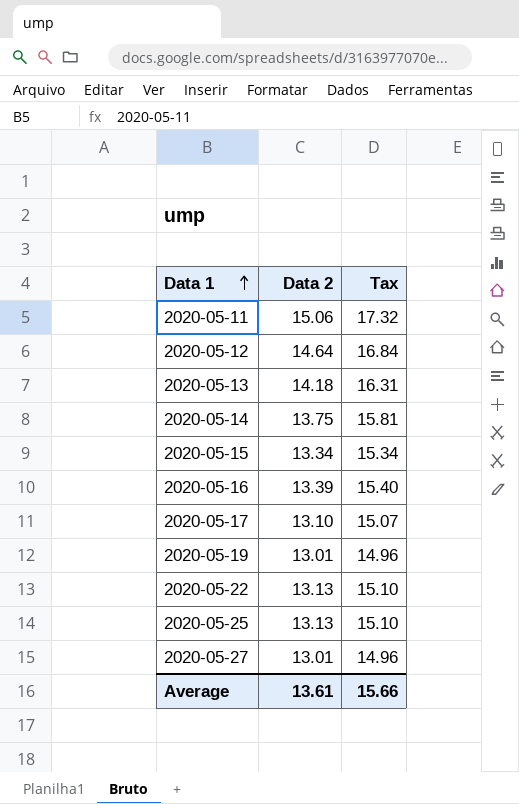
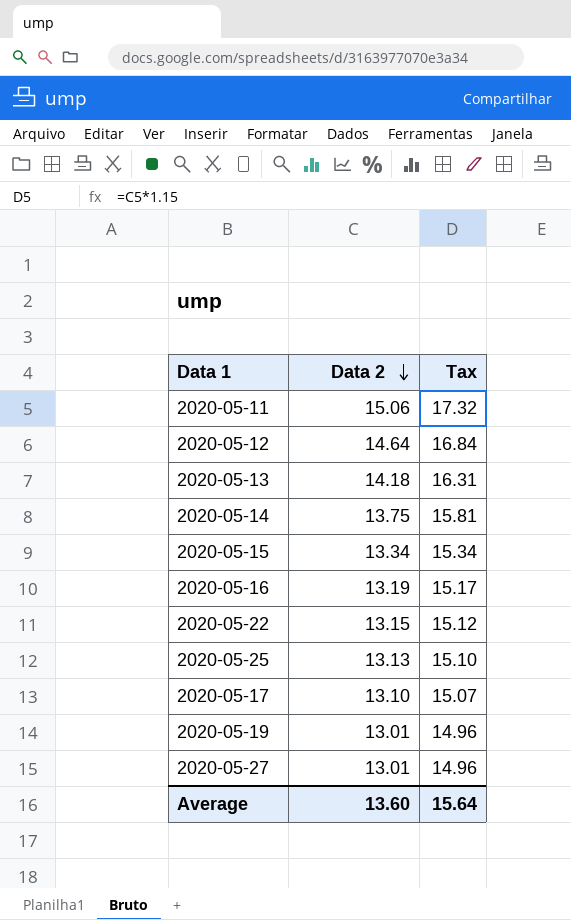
row order: Data 1 ascending -> Data 2 descending
2020-05-16 | Data 2: 13.39 -> 13.19
2020-05-16 | Tax: 15.40 -> 15.17
2020-05-22 | Data 2: 13.13 -> 13.15
2020-05-22 | Tax: 15.10 -> 15.12
Average | Data 2: 13.61 -> 13.60
Average | Tax: 15.66 -> 15.64

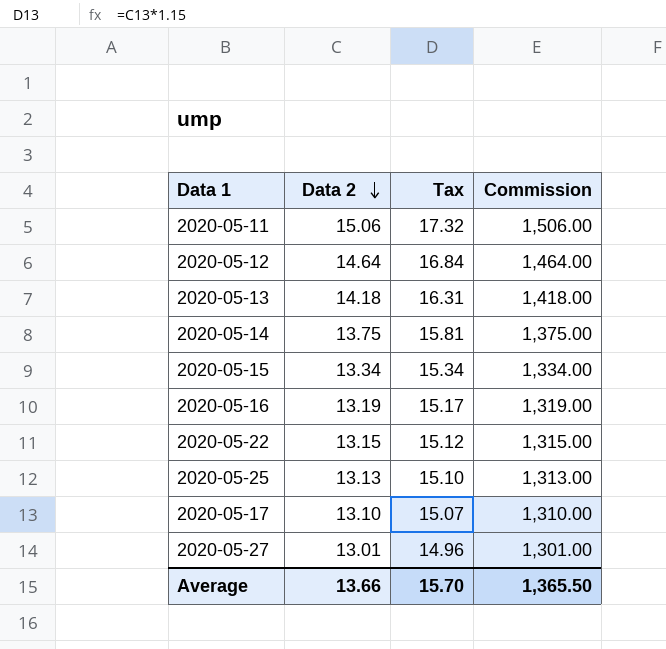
column Commission | formula: none -> [Data 2] * 100
row 2020-05-19: 13.01 | 14.96 -> none
Average | Data 2: 13.60 -> 13.66
Average | Tax: 15.64 -> 15.70

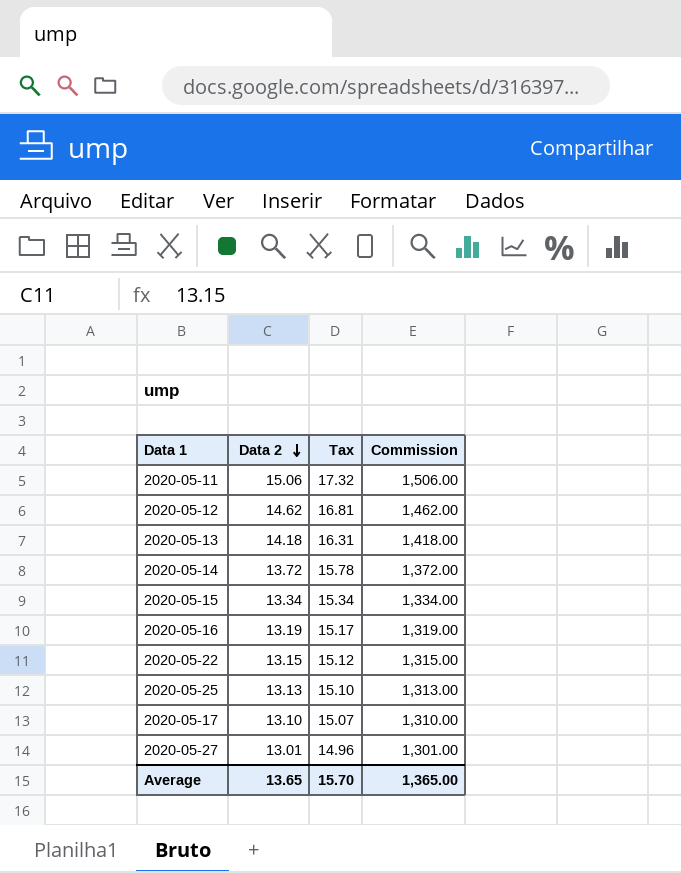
2020-05-12 | Data 2: 14.64 -> 14.62
2020-05-12 | Tax: 16.84 -> 16.81
2020-05-12 | Commission: 1,464.00 -> 1,462.00
2020-05-14 | Data 2: 13.75 -> 13.72
2020-05-14 | Tax: 15.81 -> 15.78
2020-05-14 | Commission: 1,375.00 -> 1,372.00
Average | Data 2: 13.66 -> 13.65
Average | Commission: 1,365.50 -> 1,365.00

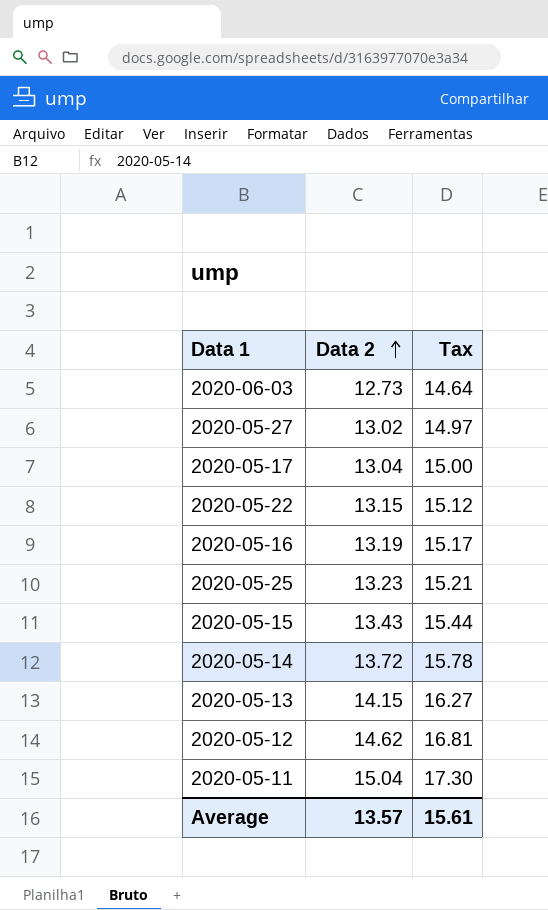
row order: Data 2 descending -> Data 2 ascending
column Commission | formula: [Data 2] * 100 -> none
row 2020-06-03: none -> 12.73 | 14.64
2020-05-27 | Data 2: 13.01 -> 13.02
2020-05-27 | Tax: 14.96 -> 14.97
2020-05-17 | Data 2: 13.10 -> 13.04
2020-05-17 | Tax: 15.07 -> 15.00
2020-05-25 | Data 2: 13.13 -> 13.23
2020-05-25 | Tax: 15.10 -> 15.21
2020-05-15 | Data 2: 13.34 -> 13.43
2020-05-15 | Tax: 15.34 -> 15.44
2020-05-13 | Data 2: 14.18 -> 14.15
2020-05-13 | Tax: 16.31 -> 16.27
2020-05-11 | Data 2: 15.06 -> 15.04
2020-05-11 | Tax: 17.32 -> 17.30
Average | Data 2: 13.65 -> 13.57
Average | Tax: 15.70 -> 15.61

